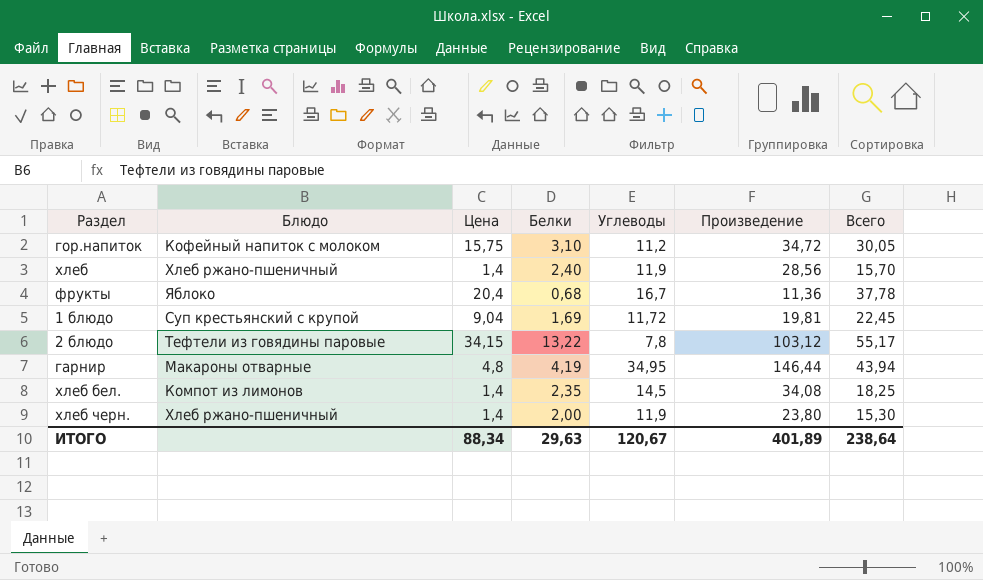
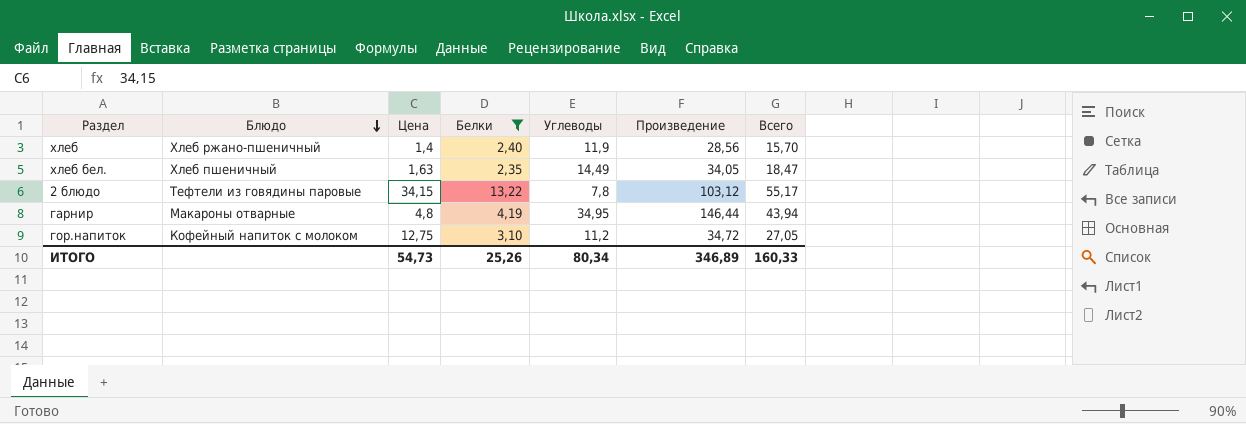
filter: none -> Белки >= 2,35
row order: none -> Блюдо descending
хлеб бел. | Блюдо: Компот из лимонов -> Хлеб пшеничный
хлеб бел. | Цена: 1,4 -> 1,63
хлеб бел. | Углеводы: 14,5 -> 14,49
хлеб бел. | Произведение: 34,08 -> 34,05
хлеб бел. | Всего: 18,25 -> 18,47
гор.напиток | Цена: 15,75 -> 12,75
гор.напиток | Всего: 30,05 -> 27,05
ИТОГО | Цена: 88,34 -> 54,73
ИТОГО | Белки: 29,63 -> 25,26
ИТОГО | Углеводы: 120,67 -> 80,34
ИТОГО | Произведение: 401,89 -> 346,89
ИТОГО | Всего: 238,64 -> 160,33

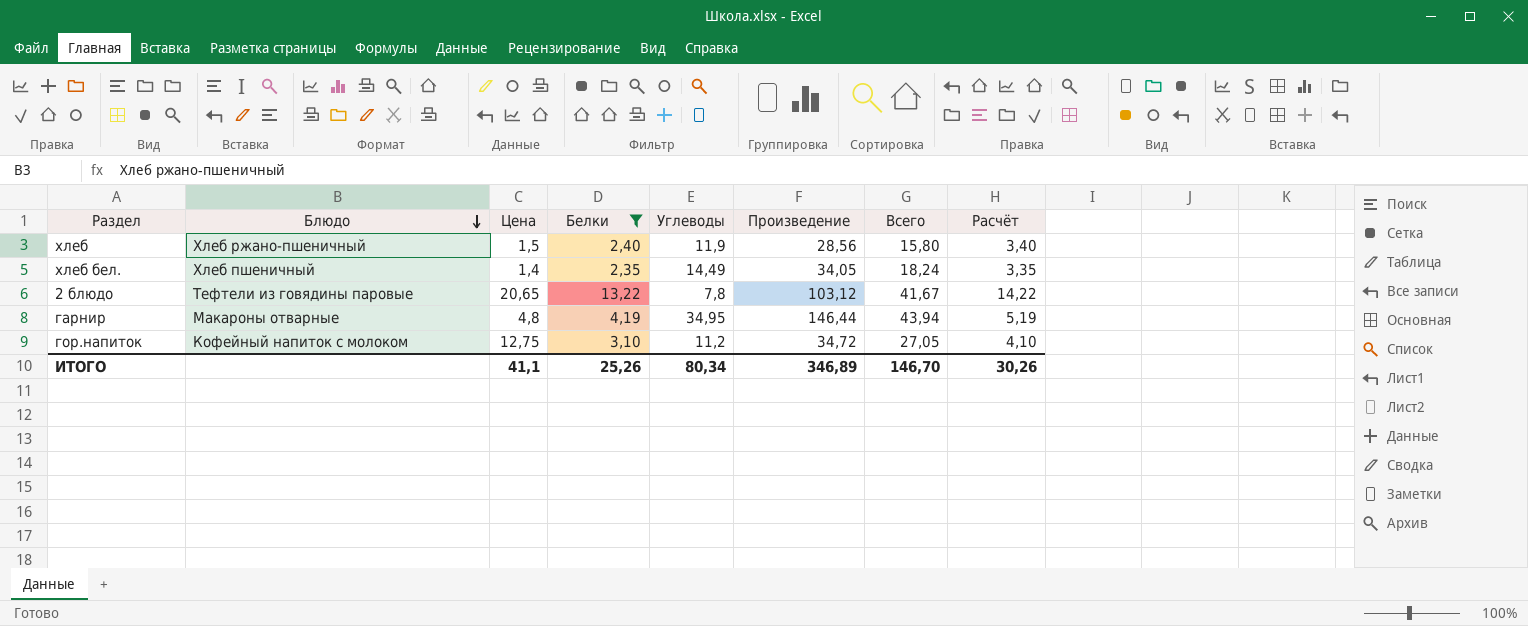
column Расчёт | formula: none -> [Белки] + 1
хлеб | Цена: 1,4 -> 1,5
хлеб | Всего: 15,70 -> 15,80
хлеб бел. | Цена: 1,63 -> 1,4
хлеб бел. | Всего: 18,47 -> 18,24
2 блюдо | Цена: 34,15 -> 20,65
2 блюдо | Всего: 55,17 -> 41,67
ИТОГО | Цена: 54,73 -> 41,1
ИТОГО | Всего: 160,33 -> 146,70

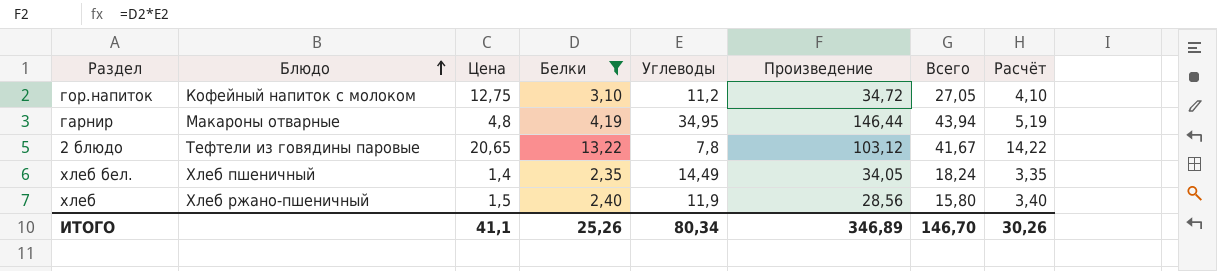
row order: Блюдо descending -> Блюдо ascending

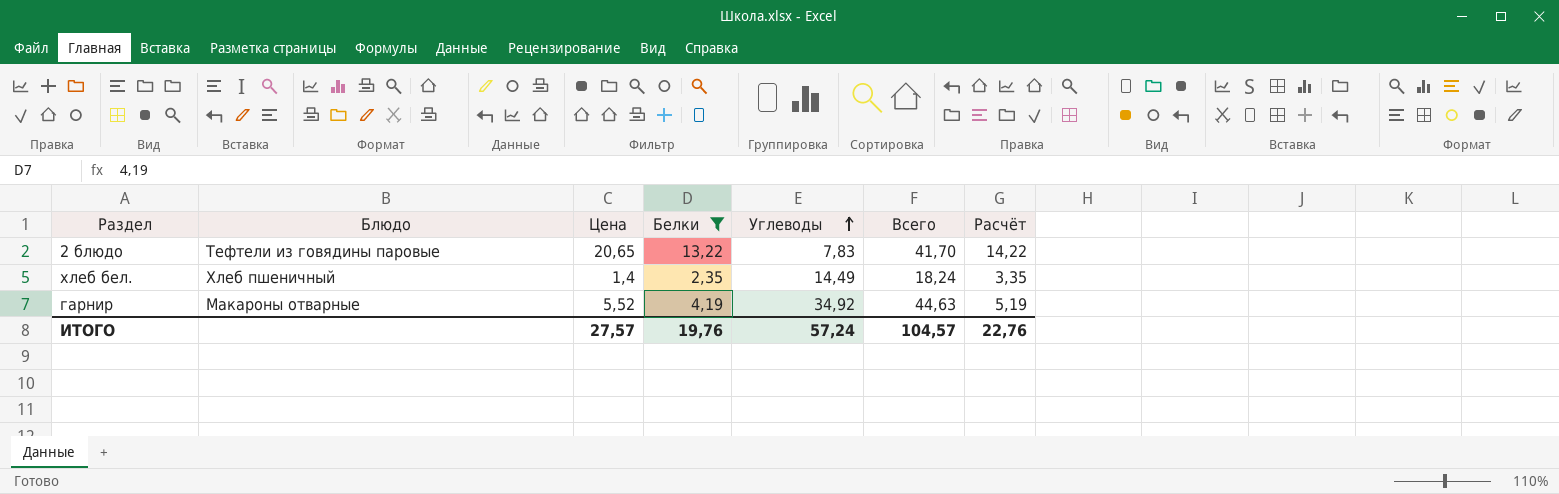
row order: Блюдо ascending -> Углеводы ascending
column Произведение | formula: [Белки] * [Углеводы] -> none
row гор.напиток: Кофейный напиток с молоком | 12,75 | 3,10 | 11,2 | 34,72 | 27,05 | 4,10 -> none
row хлеб: Хлеб ржано-пшеничный | 1,5 | 2,40 | 11,9 | 28,56 | 15,80 | 3,40 -> none
2 блюдо | Углеводы: 7,8 -> 7,83
2 блюдо | Всего: 41,67 -> 41,70
гарнир | Цена: 4,8 -> 5,52
гарнир | Углеводы: 34,95 -> 34,92
гарнир | Всего: 43,94 -> 44,63
ИТОГО | Цена: 41,1 -> 27,57
ИТОГО | Белки: 25,26 -> 19,76
ИТОГО | Углеводы: 80,34 -> 57,24
ИТОГО | Всего: 146,70 -> 104,57
ИТОГО | Расчёт: 30,26 -> 22,76

